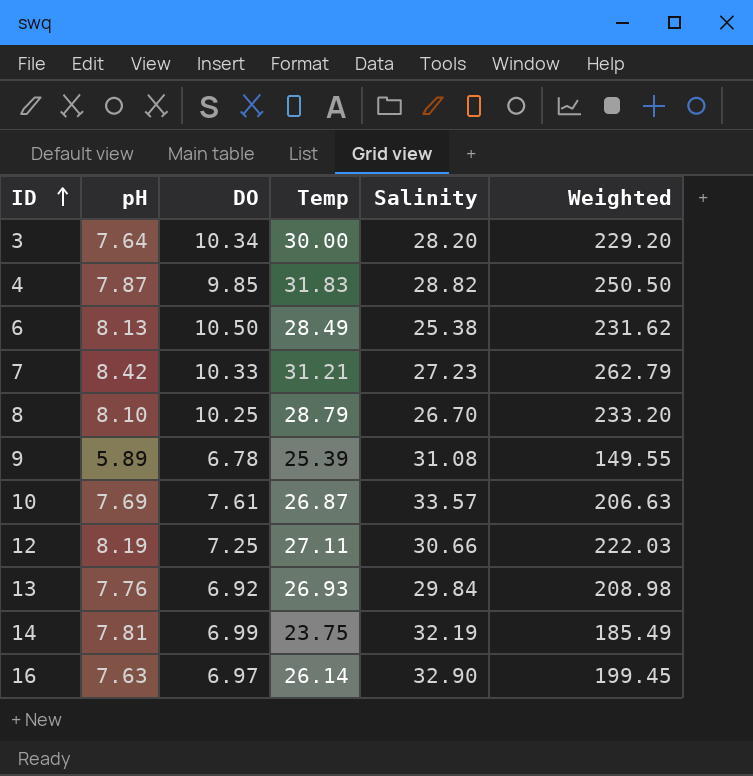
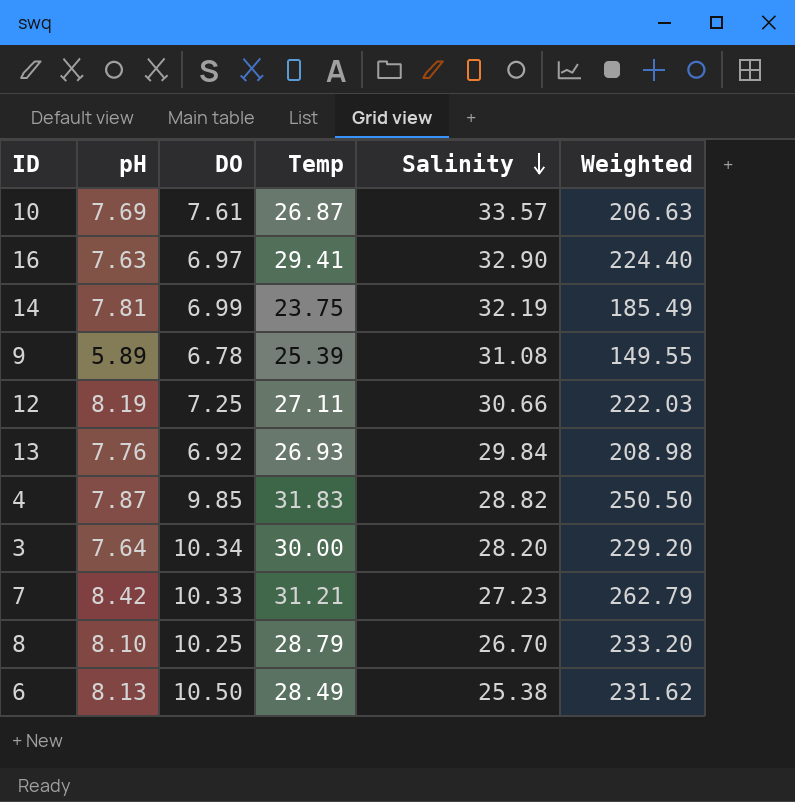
row order: ID ascending -> Salinity descending
16 | Temp: 26.14 -> 29.41
16 | Weighted: 199.45 -> 224.40

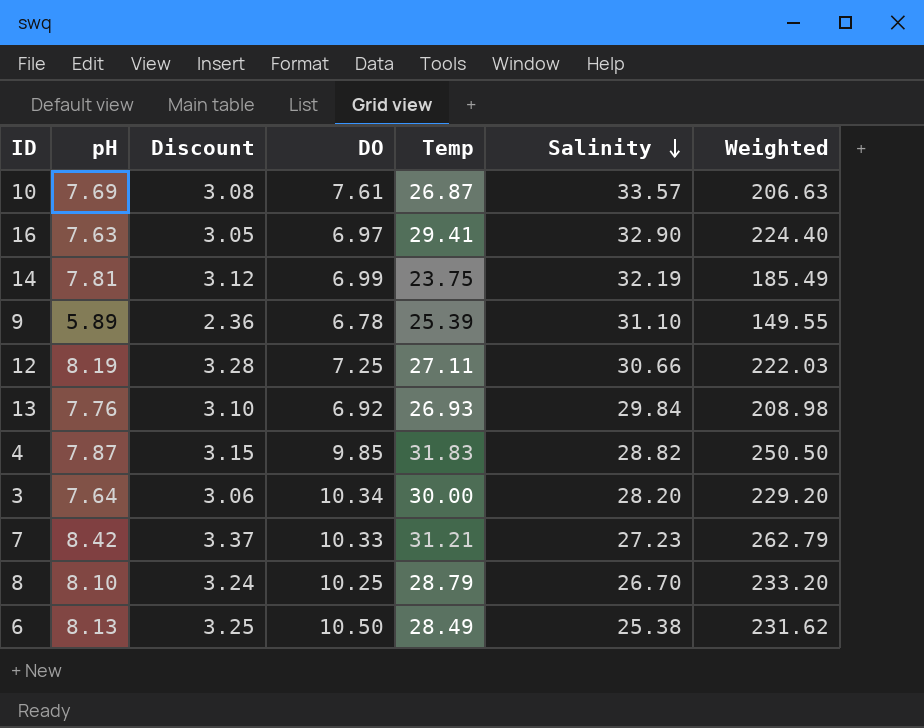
column Discount | formula: none -> [pH] * 0.4
9 | Salinity: 31.08 -> 31.10

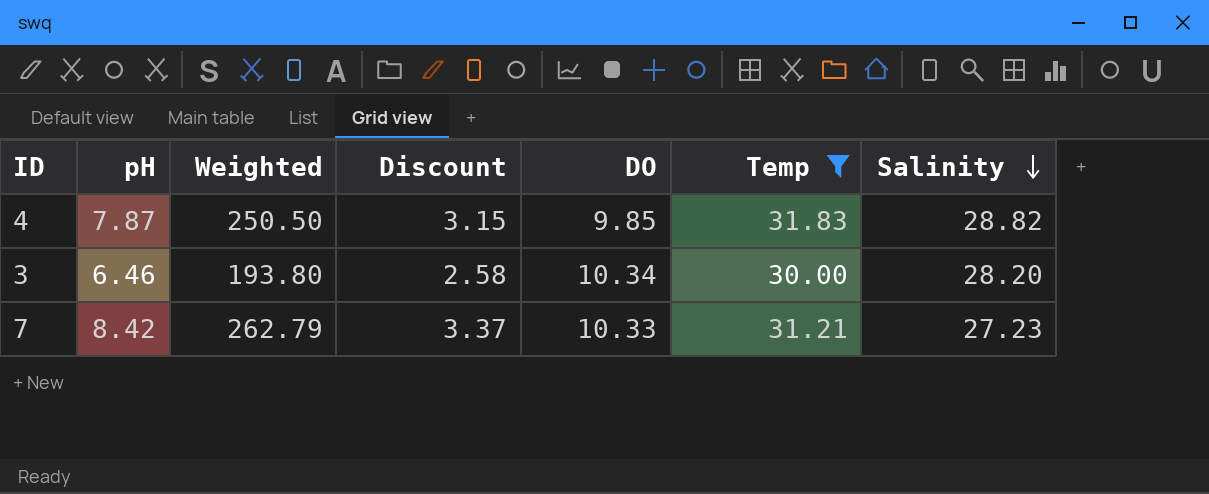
filter: none -> Temp >= 30.00
column Weighted | position: 7 -> 3
3 | pH: 7.64 -> 6.46
3 | Weighted: 229.20 -> 193.80
3 | Discount: 3.06 -> 2.58

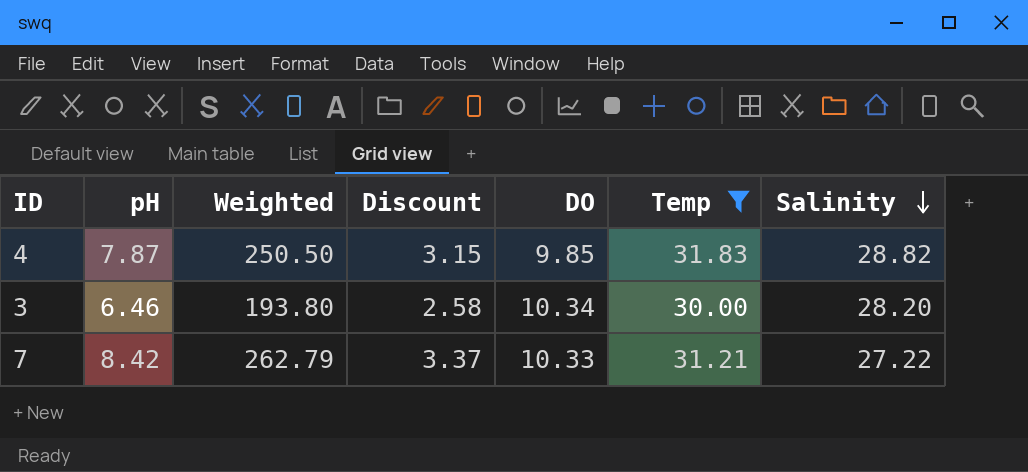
7 | Salinity: 27.23 -> 27.22

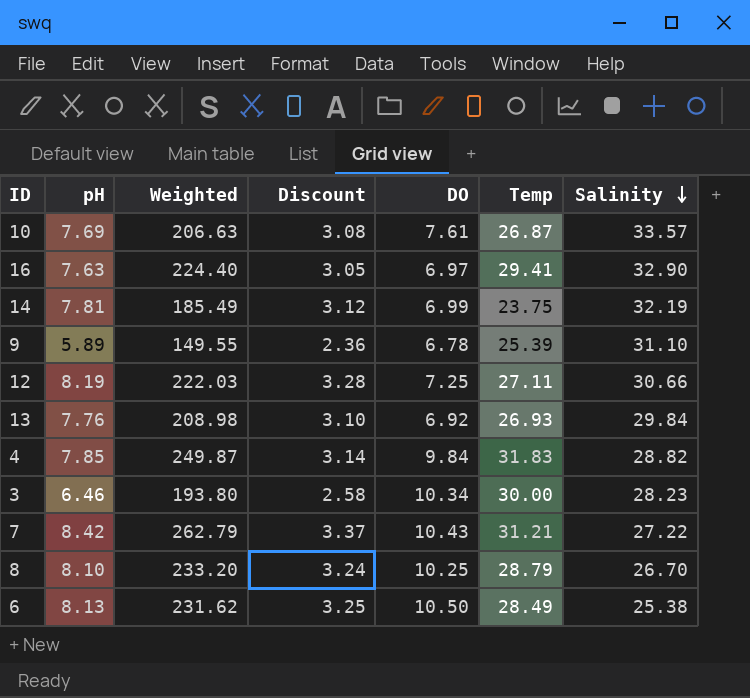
filter: Temp >= 30.00 -> none
4 | pH: 7.87 -> 7.85
4 | Weighted: 250.50 -> 249.87
4 | Discount: 3.15 -> 3.14
4 | DO: 9.85 -> 9.84
3 | Salinity: 28.20 -> 28.23
7 | DO: 10.33 -> 10.43

